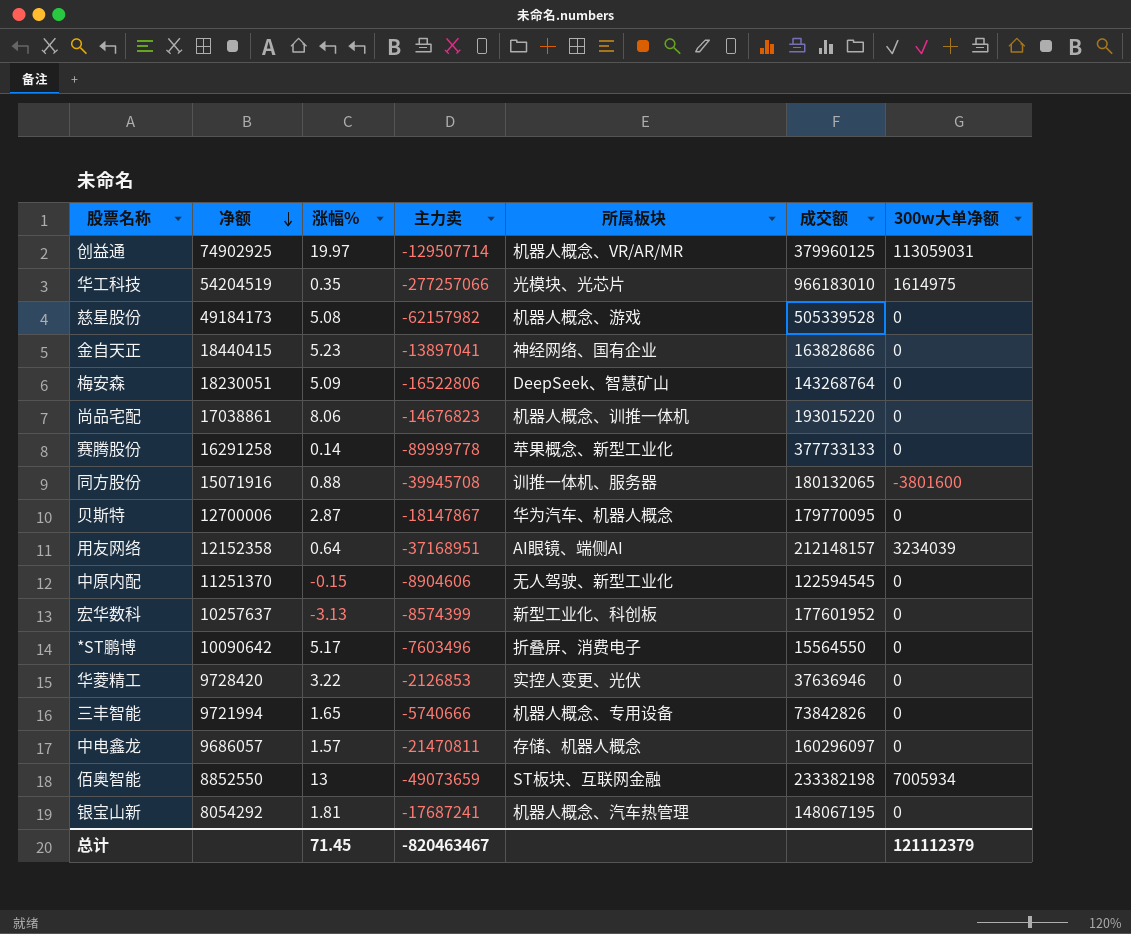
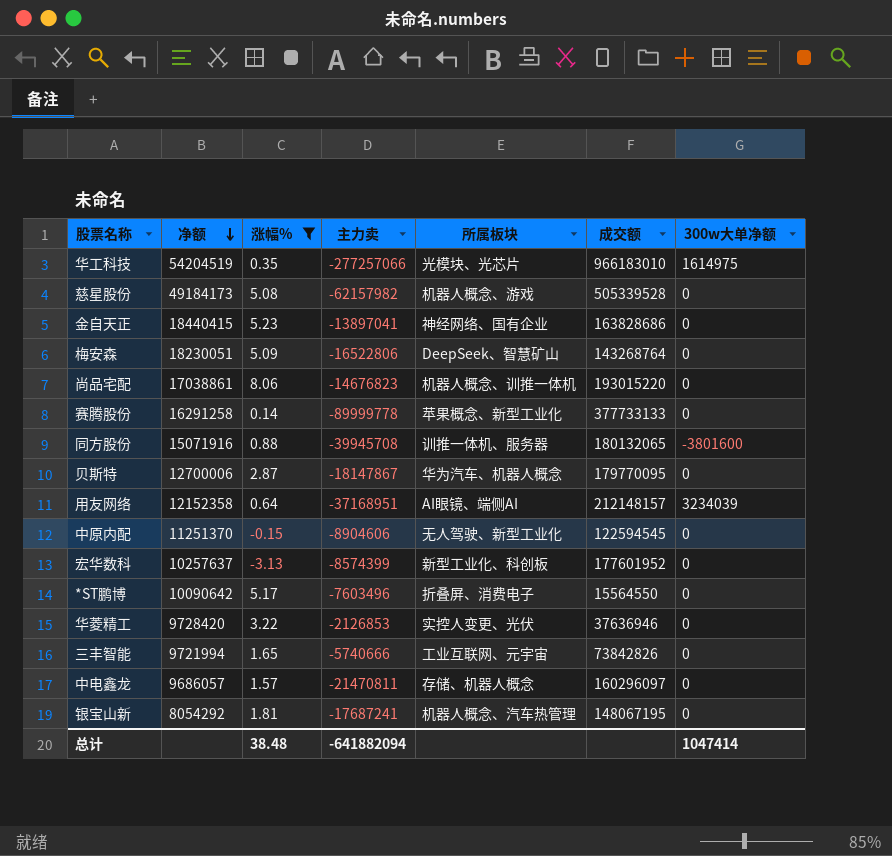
filter: none -> 涨幅% <= 8.06
三丰智能 | 所属板块: 机器人概念、专用设备 -> 工业互联网、元宇宙
总计 | 涨幅%: 71.45 -> 38.48
总计 | 主力卖: -820463467 -> -641882094
总计 | 300w大单净额: 121112379 -> 1047414

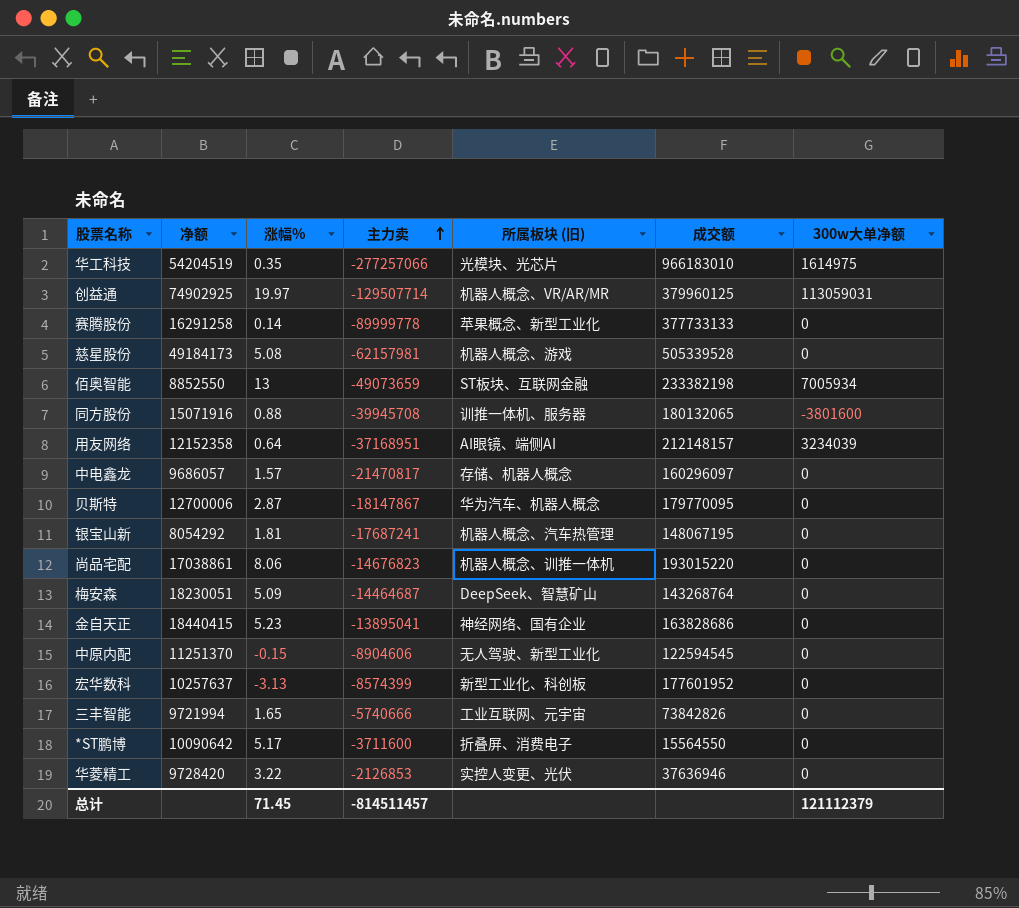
filter: 涨幅% <= 8.06 -> none
row order: 净额 descending -> 主力卖 ascending
column name: 所属板块 -> 所属板块 (旧)
慈星股份 | 主力卖: -62157982 -> -62157981
中电鑫龙 | 主力卖: -21470811 -> -21470817
梅安森 | 主力卖: -16522806 -> -14464687
金自天正 | 主力卖: -13897041 -> -13895041
*ST鹏博 | 主力卖: -7603496 -> -3711600
总计 | 涨幅%: 38.48 -> 71.45
总计 | 主力卖: -641882094 -> -814511457
总计 | 300w大单净额: 1047414 -> 121112379

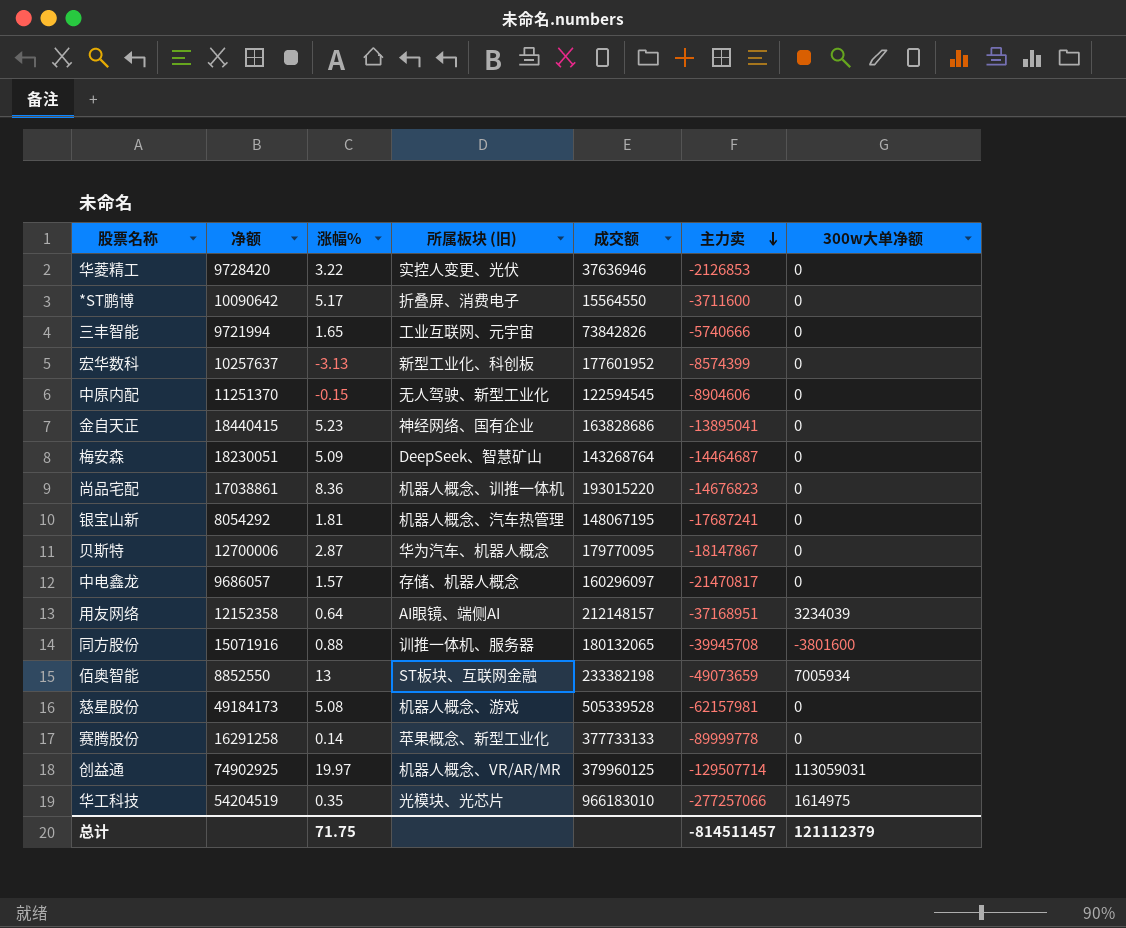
row order: 主力卖 ascending -> 主力卖 descending
column 主力卖 | position: 4 -> 6
尚品宅配 | 涨幅%: 8.06 -> 8.36
总计 | 涨幅%: 71.45 -> 71.75

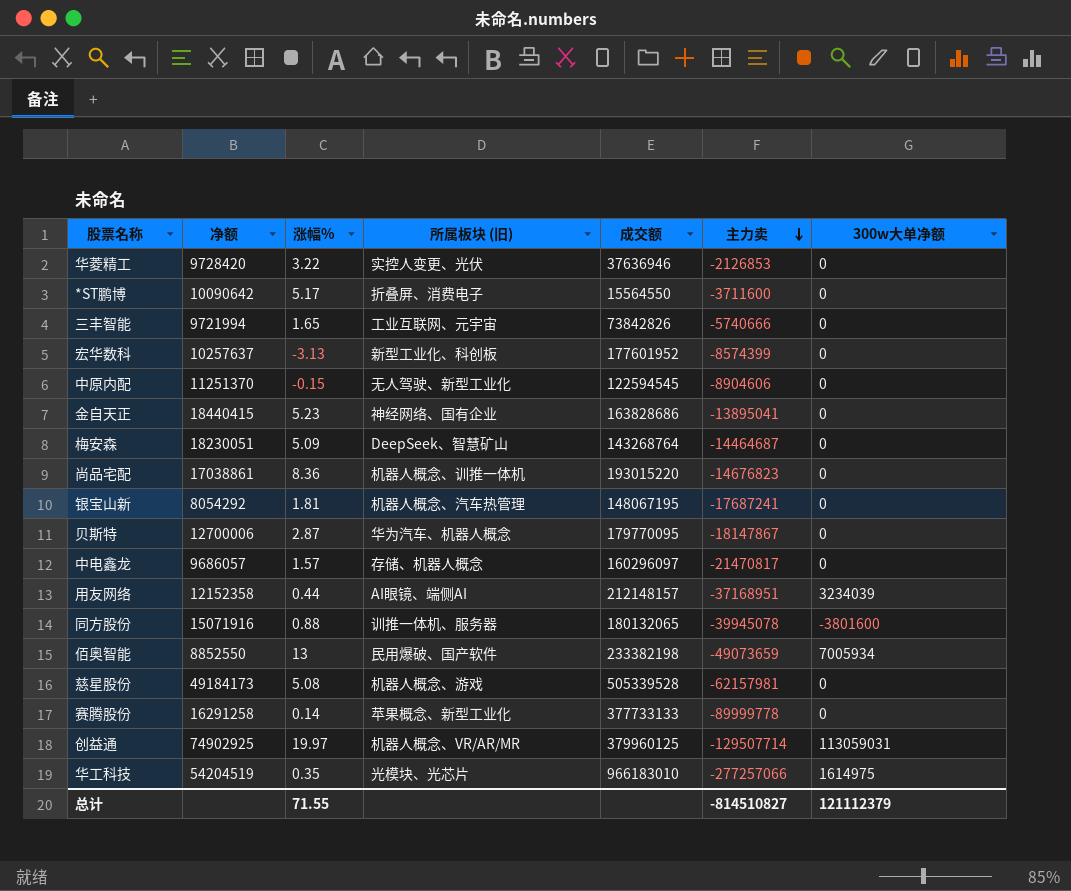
用友网络 | 涨幅%: 0.64 -> 0.44
同方股份 | 主力卖: -39945708 -> -39945078
佰奥智能 | 所属板块 (旧): ST板块、互联网金融 -> 民用爆破、国产软件
总计 | 涨幅%: 71.75 -> 71.55
总计 | 主力卖: -814511457 -> -814510827

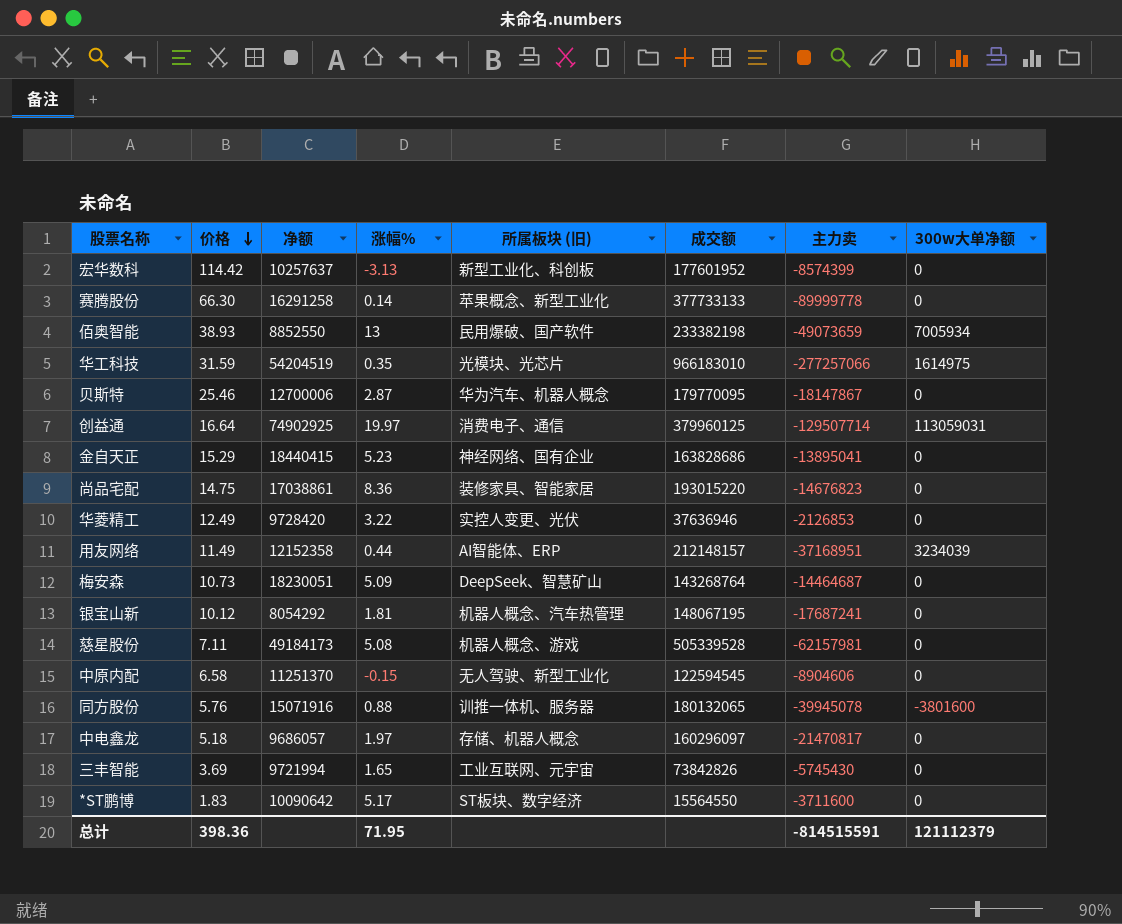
row order: 主力卖 descending -> 价格 descending
column 价格 | position: none -> 2
创益通 | 所属板块 (旧): 机器人概念、VR/AR/MR -> 消费电子、通信
尚品宅配 | 所属板块 (旧): 机器人概念、训推一体机 -> 装修家具、智能家居
用友网络 | 所属板块 (旧): AI眼镜、端侧AI -> AI智能体、ERP
中电鑫龙 | 涨幅%: 1.57 -> 1.97
三丰智能 | 主力卖: -5740666 -> -5745430
*ST鹏博 | 所属板块 (旧): 折叠屏、消费电子 -> ST板块、数字经济
总计 | 涨幅%: 71.55 -> 71.95
总计 | 主力卖: -814510827 -> -814515591

